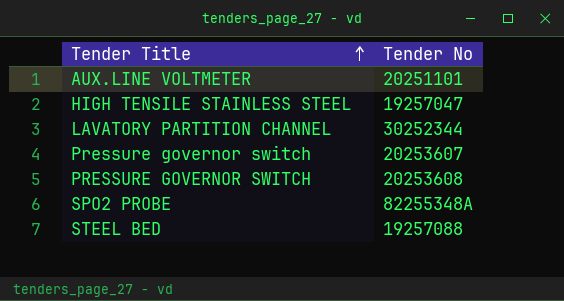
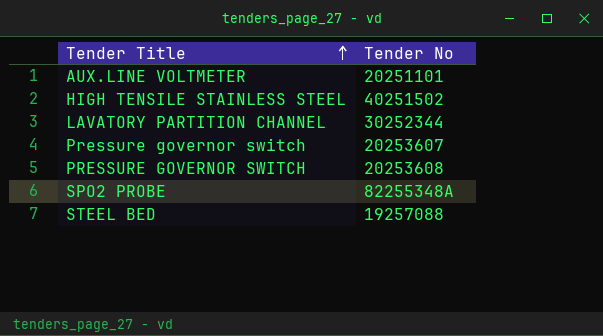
HIGH TENSILE STAINLESS STEEL | Tender No: 19257047 -> 40251502

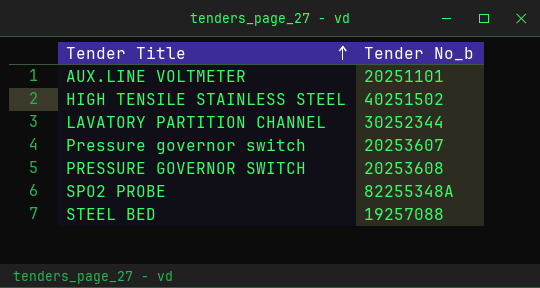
column name: Tender No -> Tender No_b

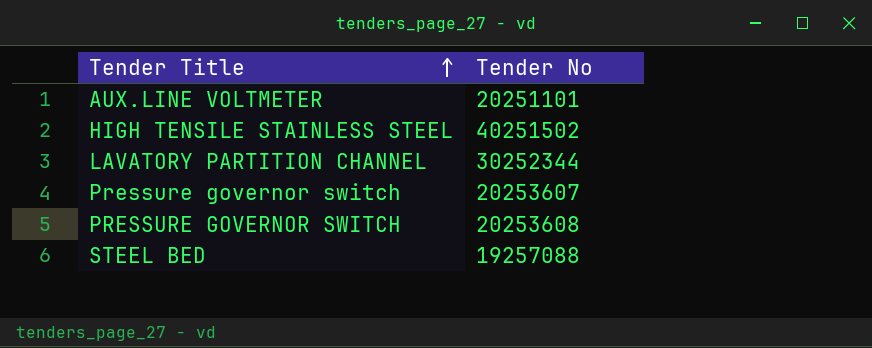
column name: Tender No_b -> Tender No
row SPO2 PROBE: 82255348A -> none

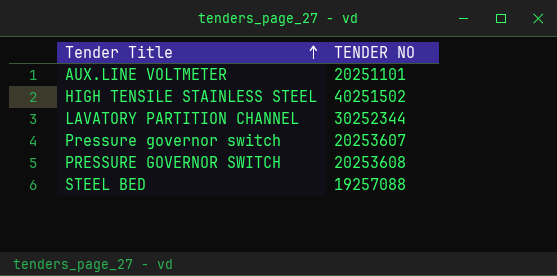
column name: Tender No -> TENDER NO

